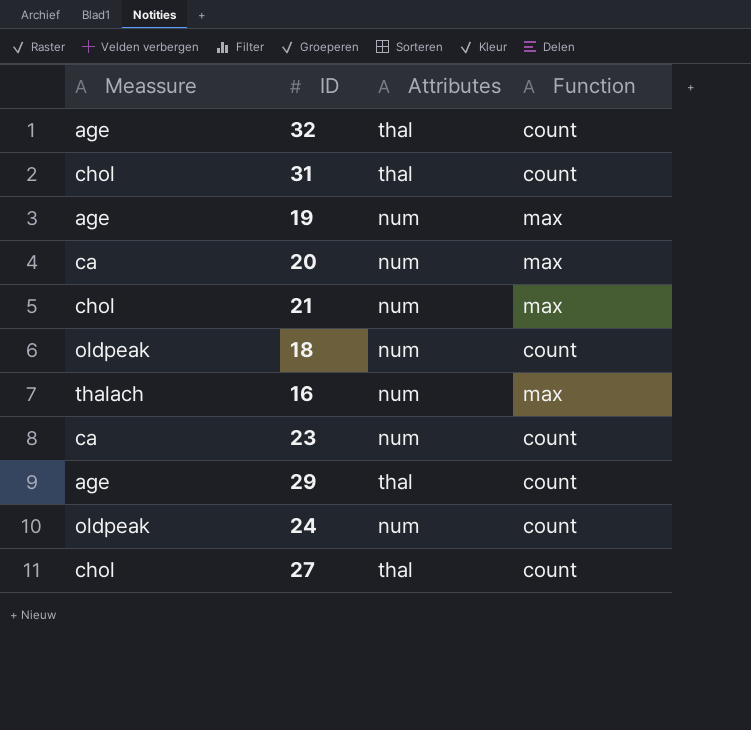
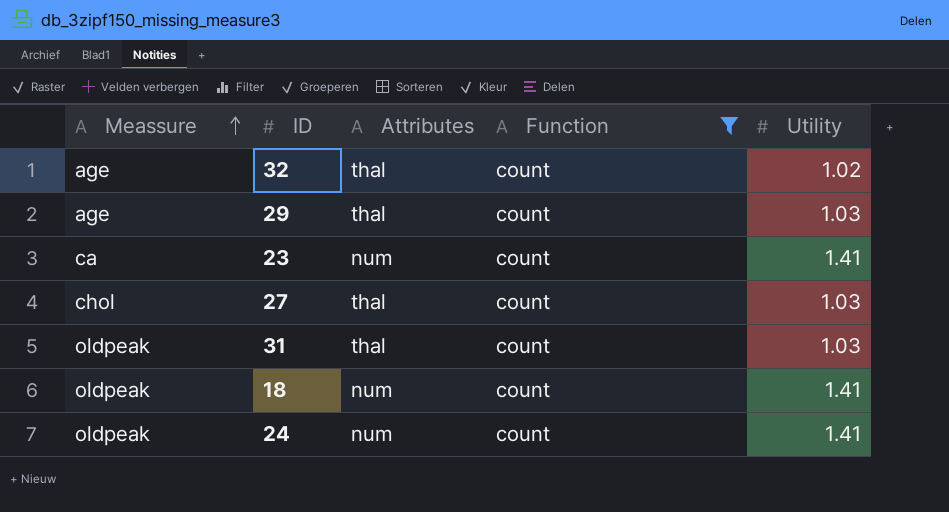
filter: none -> Function = count
row order: none -> Meassure ascending
column Utility | position: none -> 5
31 | Meassure: chol -> oldpeak

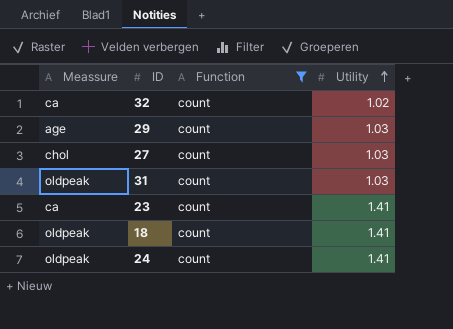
row order: Meassure ascending -> Utility ascending
column Attributes | position: 3 -> none
32 | Meassure: age -> ca

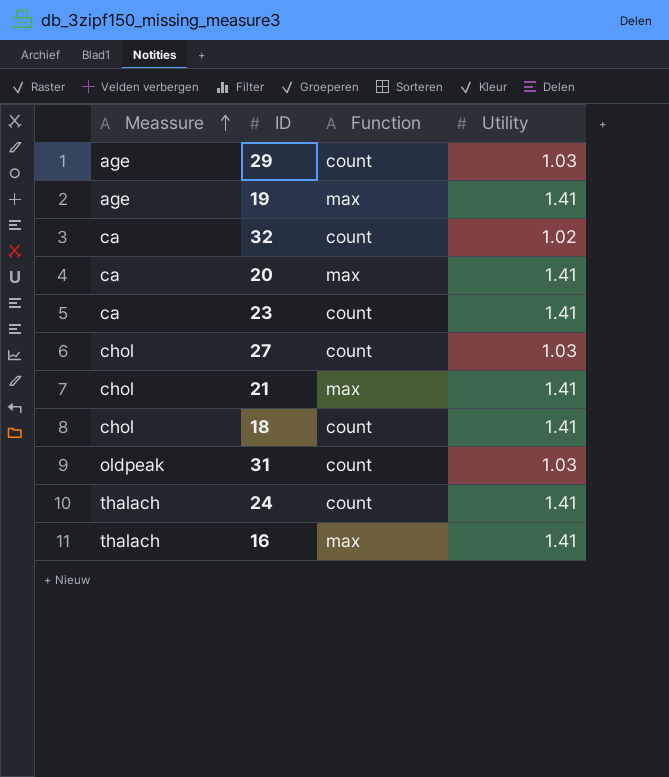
filter: Function = count -> none
row order: Utility ascending -> Meassure ascending
18 | Meassure: oldpeak -> chol
24 | Meassure: oldpeak -> thalach

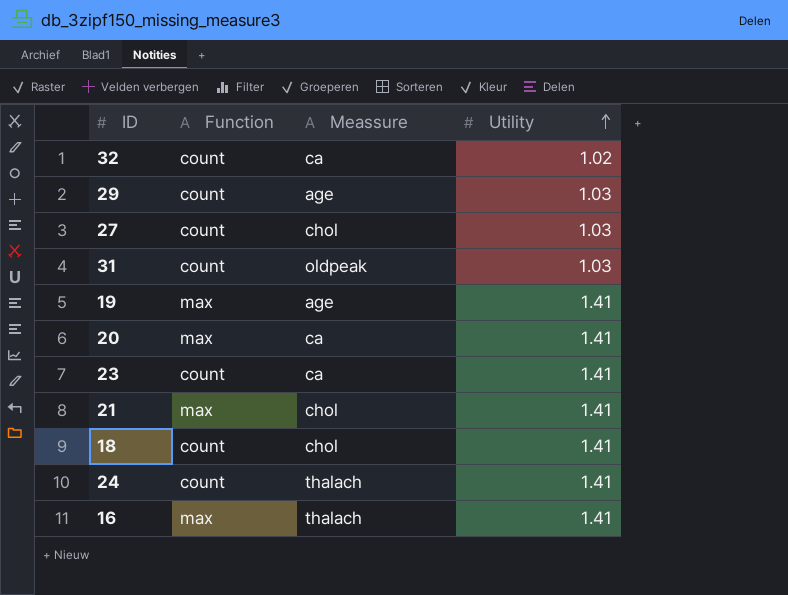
row order: Meassure ascending -> Utility ascending
column Meassure | position: 1 -> 3

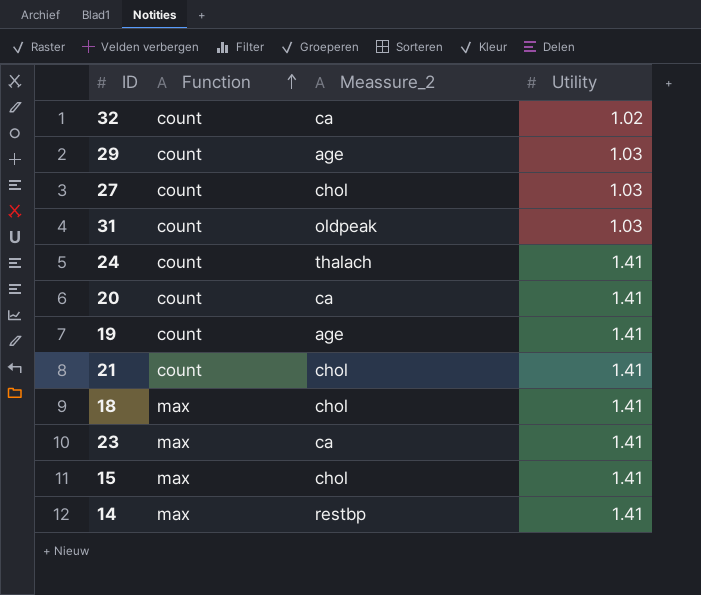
row order: Utility ascending -> Function ascending
column name: Meassure -> Meassure_2
row 16: max | thalach | 1.41 -> none
20 | Function: max -> count
19 | Function: max -> count
21 | Function: max -> count
18 | Function: count -> max
23 | Function: count -> max
row 15: none -> max | chol | 1.41
row 14: none -> max | restbp | 1.41

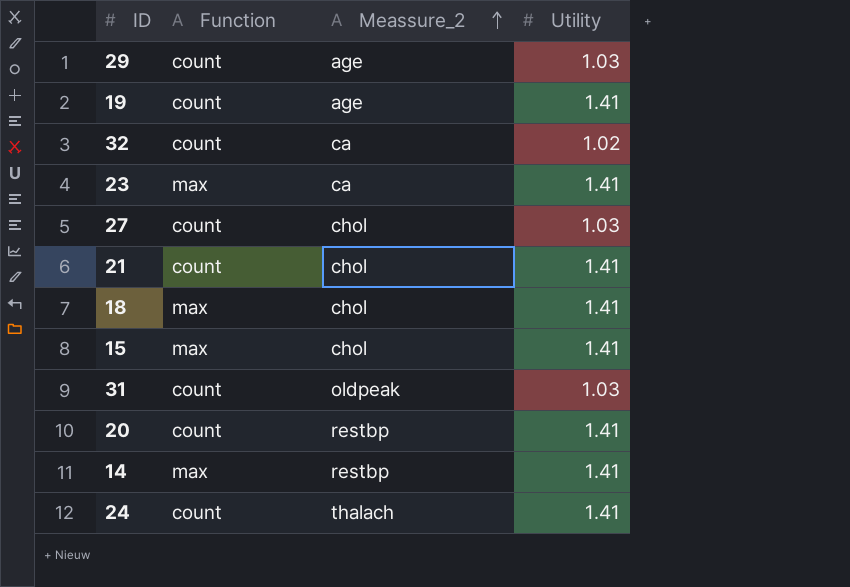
row order: Function ascending -> Meassure_2 ascending
20 | Meassure_2: ca -> restbp

